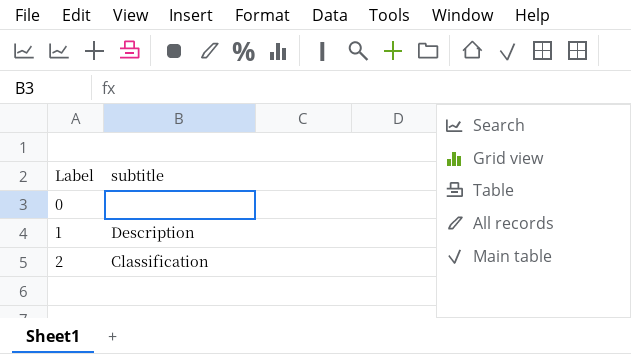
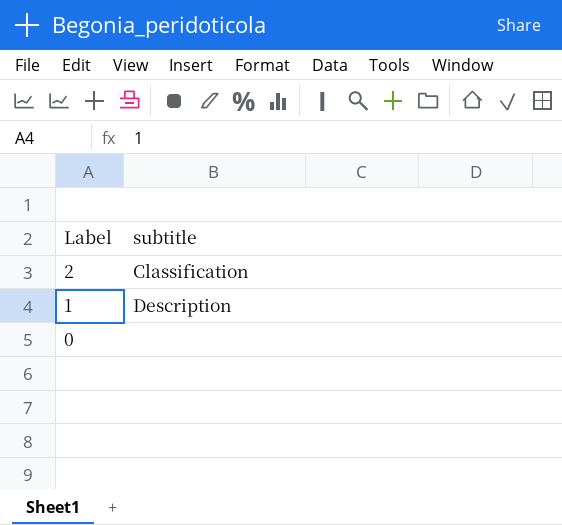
row order: Label ascending -> Label descending

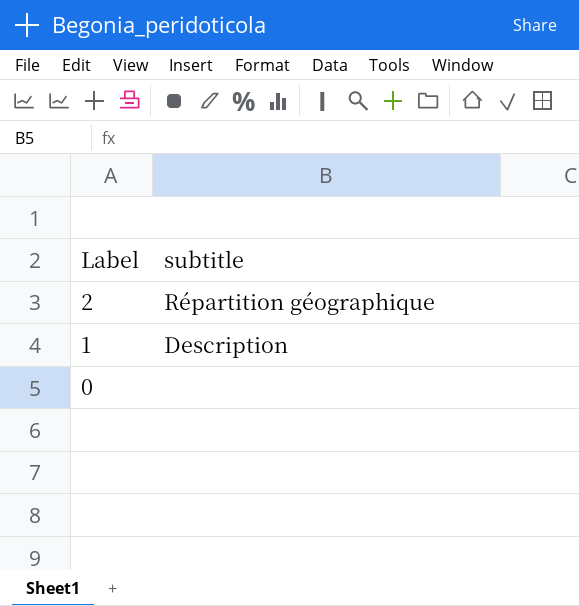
2 | subtitle: Classification -> Répartition géographique

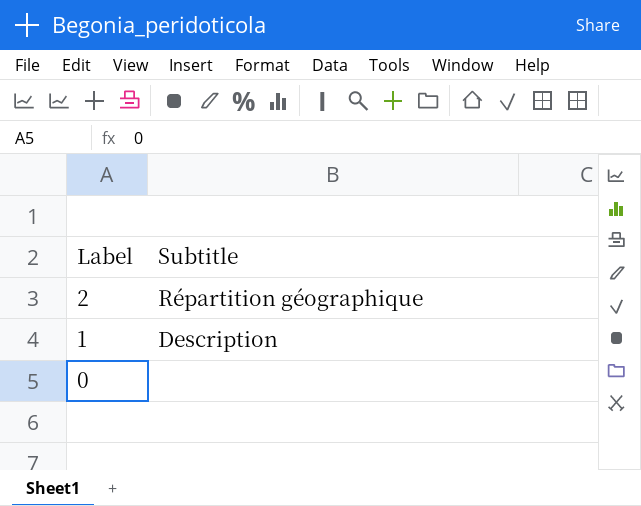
column name: subtitle -> Subtitle

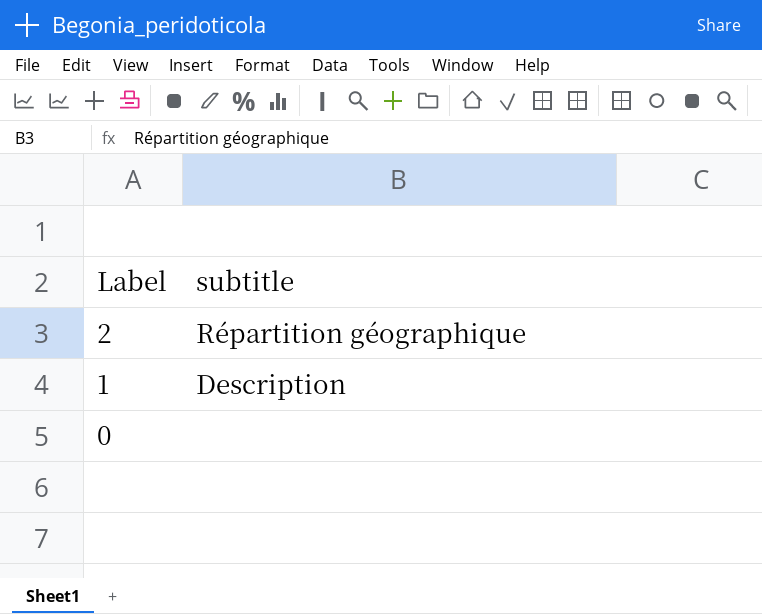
column name: Subtitle -> subtitle

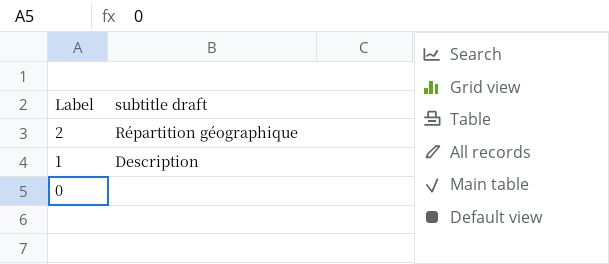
column name: subtitle -> subtitle draft

